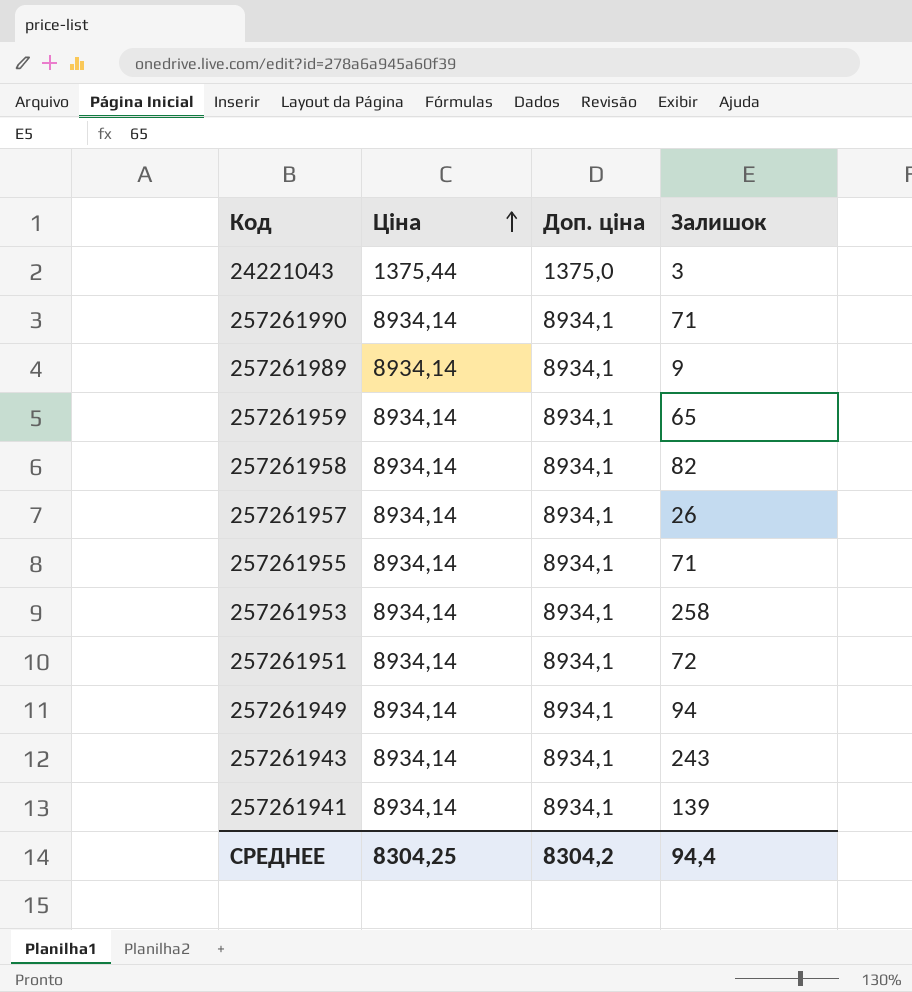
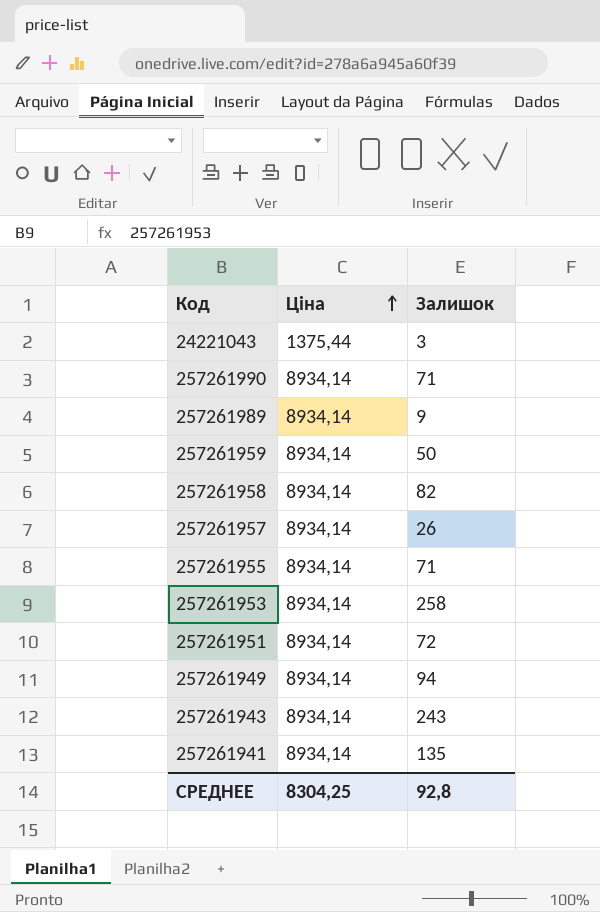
column Доп. ціна | position: 3 -> none
257261959 | Залишок: 65 -> 50
257261941 | Залишок: 139 -> 135
СРЕДНЕЕ | Залишок: 94,4 -> 92,8

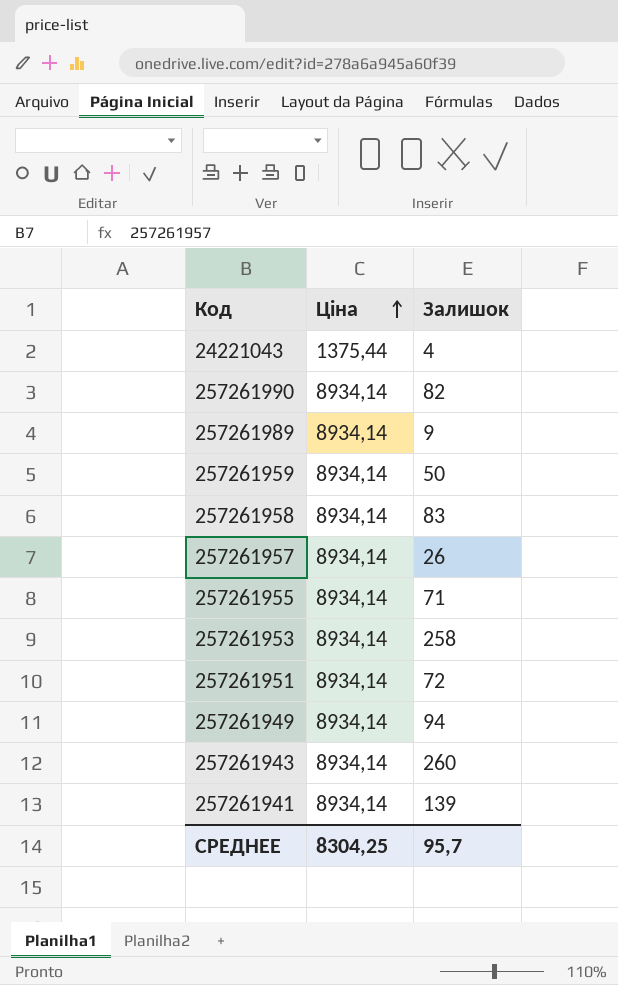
24221043 | Залишок: 3 -> 4
257261990 | Залишок: 71 -> 82
257261958 | Залишок: 82 -> 83
257261943 | Залишок: 243 -> 260
257261941 | Залишок: 135 -> 139
СРЕДНЕЕ | Залишок: 92,8 -> 95,7

